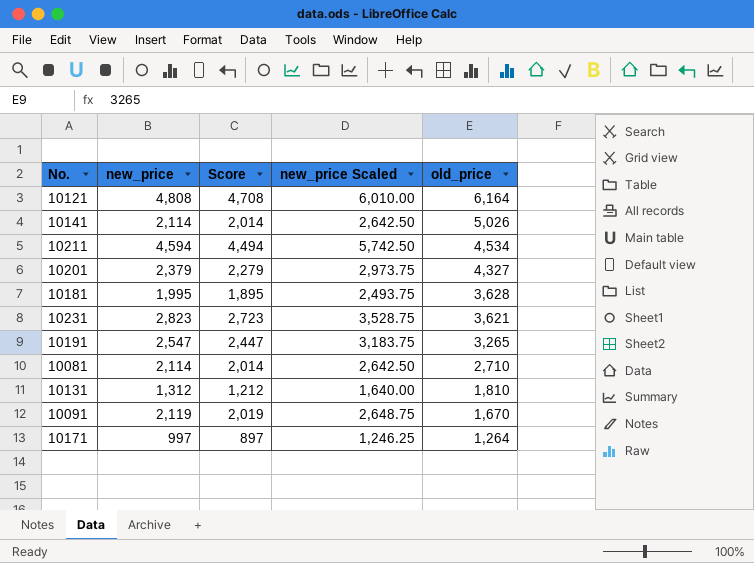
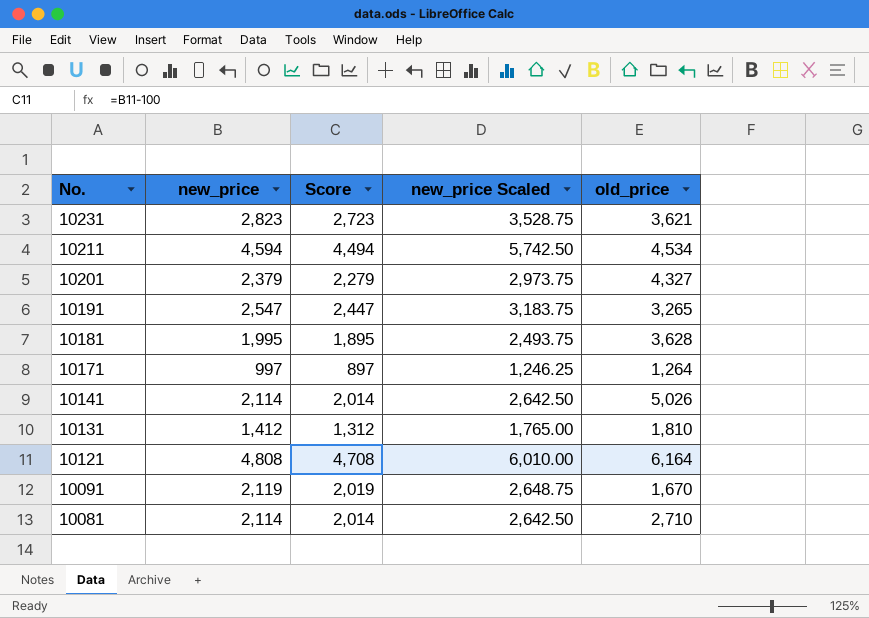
row order: old_price descending -> No. descending
10131 | new_price: 1,312 -> 1,412
10131 | Score: 1,212 -> 1,312
10131 | new_price Scaled: 1,640.00 -> 1,765.00

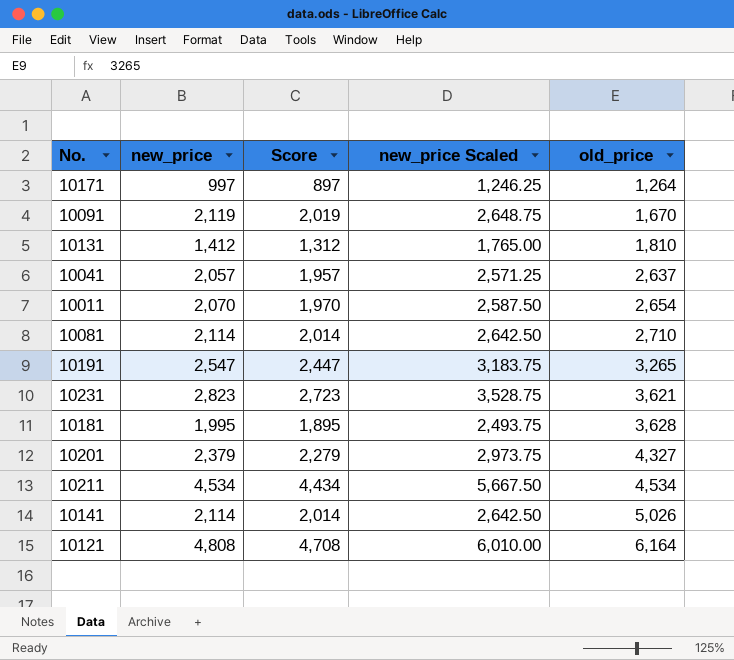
row order: No. descending -> old_price ascending
row 10041: none -> 2,057 | 1,957 | 2,571.25 | 2,637
row 10011: none -> 2,070 | 1,970 | 2,587.50 | 2,654
10211 | new_price: 4,594 -> 4,534
10211 | Score: 4,494 -> 4,434
10211 | new_price Scaled: 5,742.50 -> 5,667.50

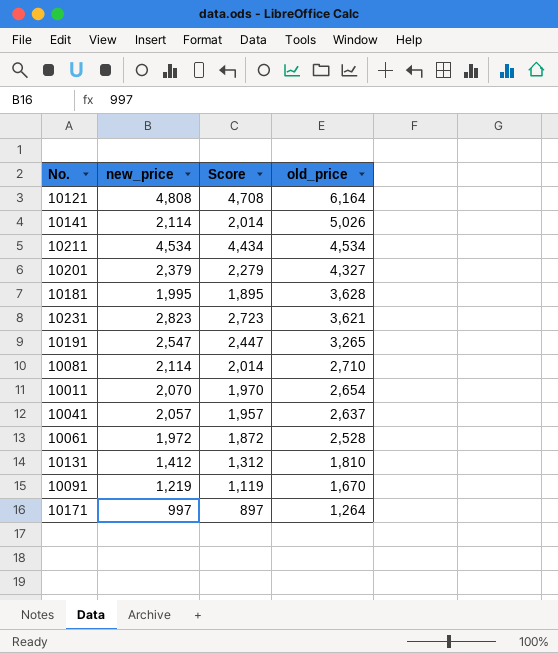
row order: old_price ascending -> old_price descending
column new_price Scaled | formula: [new_price] * 1.25 -> none
row 10061: none -> 1,972 | 1,872 | 2,528
10091 | new_price: 2,119 -> 1,219
10091 | Score: 2,019 -> 1,119

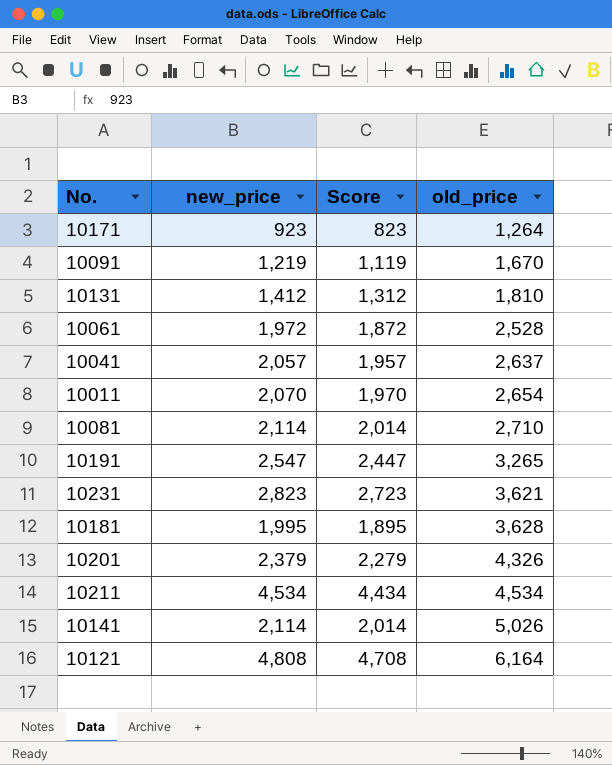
row order: old_price descending -> old_price ascending
10171 | new_price: 997 -> 923
10171 | Score: 897 -> 823
10201 | old_price: 4,327 -> 4,326

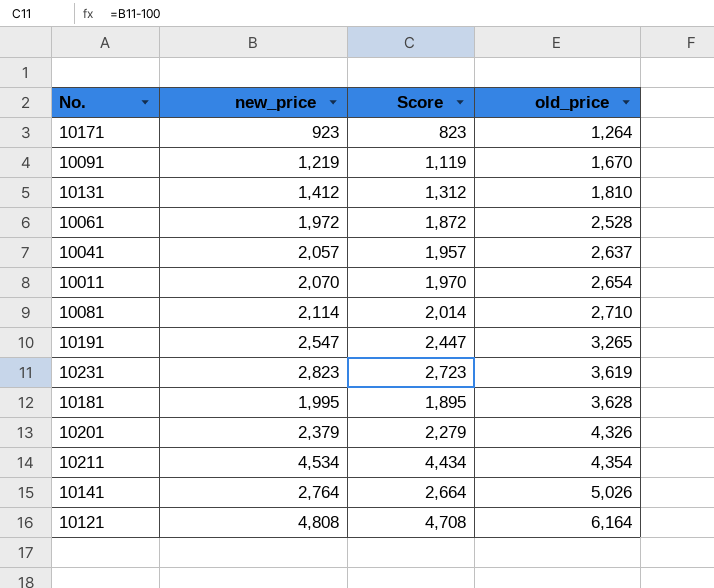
10231 | old_price: 3,621 -> 3,619
10211 | old_price: 4,534 -> 4,354
10141 | new_price: 2,114 -> 2,764
10141 | Score: 2,014 -> 2,664

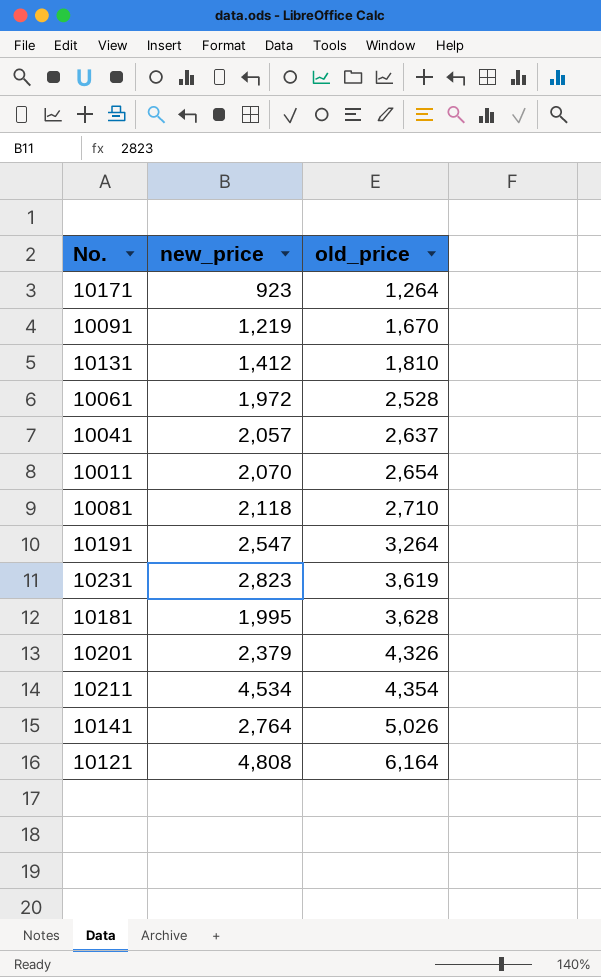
column Score | formula: [new_price] - 100 -> none
10081 | new_price: 2,114 -> 2,118
10191 | old_price: 3,265 -> 3,264

